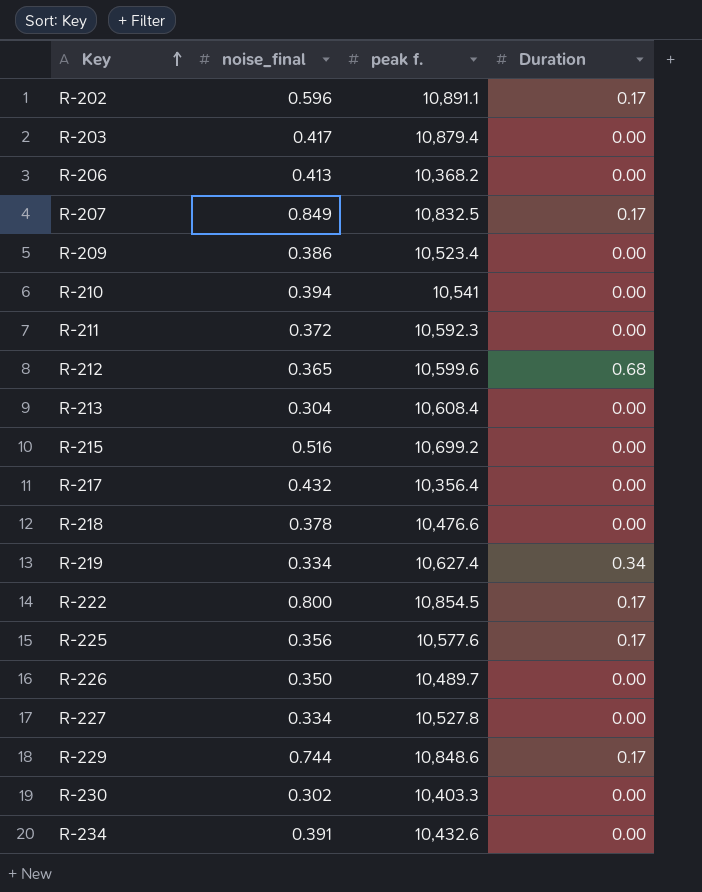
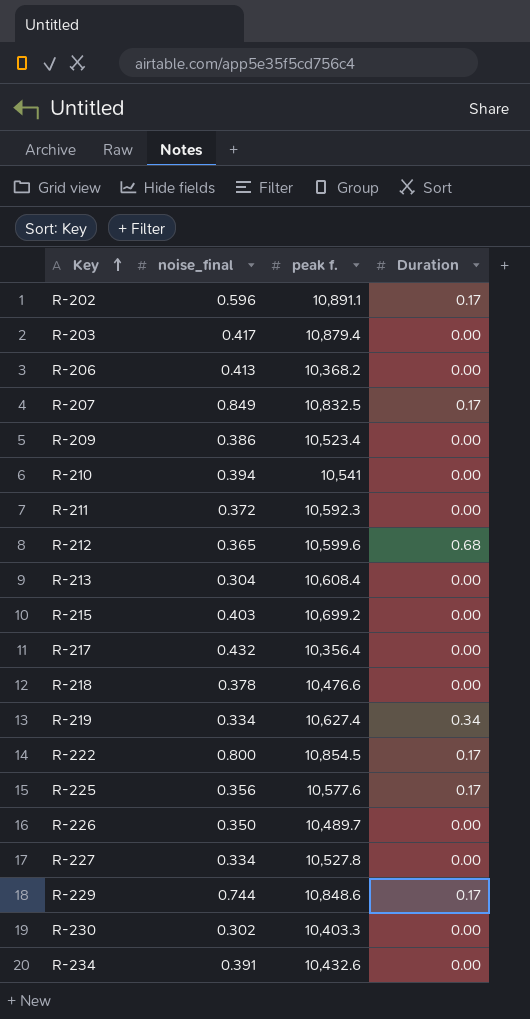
R-215 | noise_final: 0.516 -> 0.403

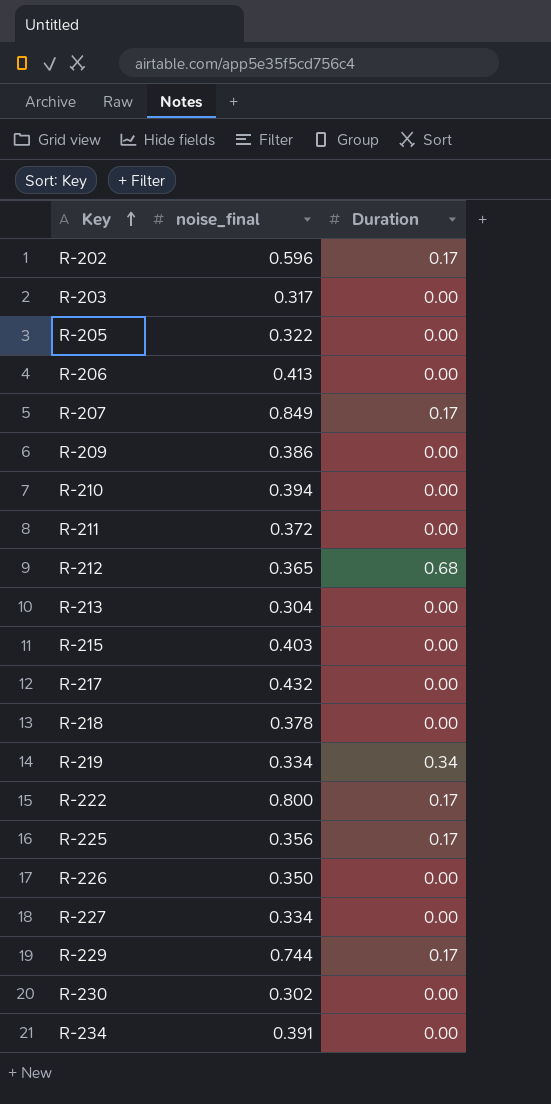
column peak f. | position: 3 -> none
R-203 | noise_final: 0.417 -> 0.317
row R-205: none -> 0.322 | 0.00

